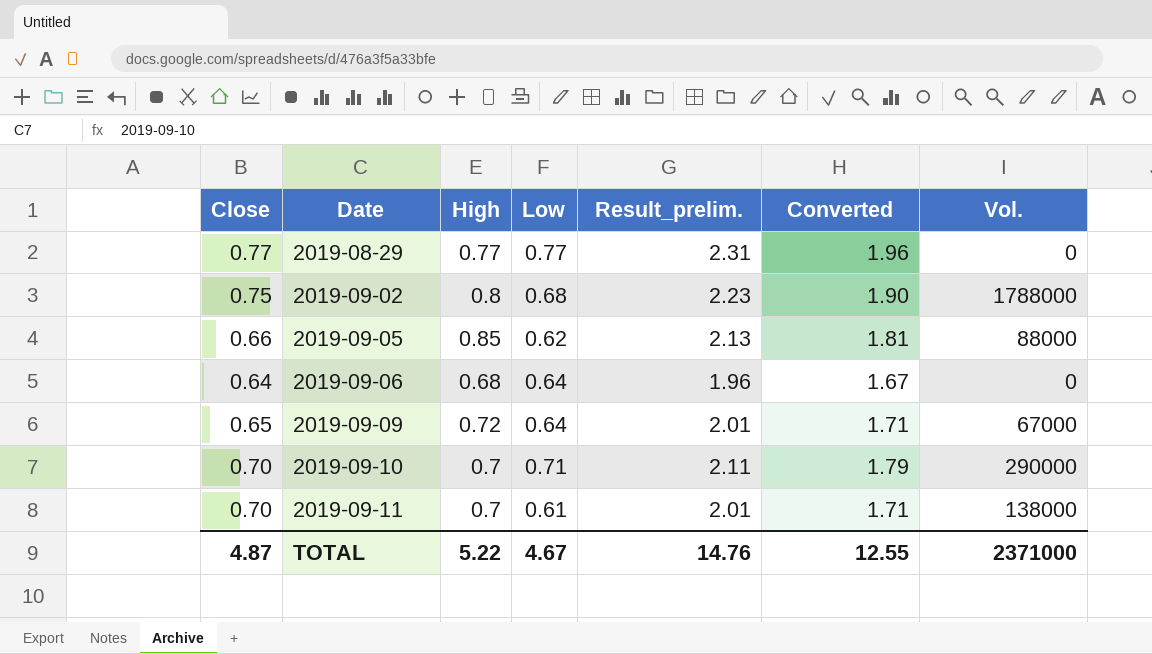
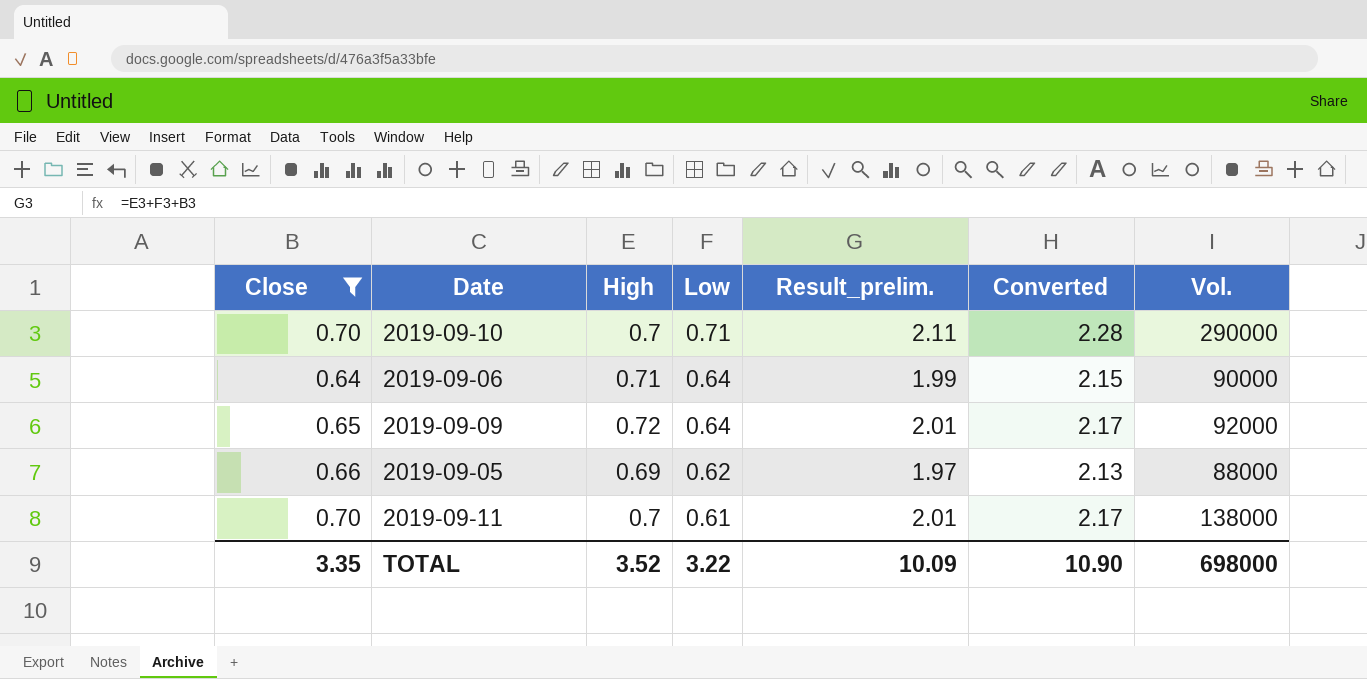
filter: none -> Close <= 0.70
row order: Date ascending -> Low descending
column Converted | formula: [Result_prelim.] * 0.85 -> [Result_prelim.] * 1.08
2019-09-06 | High: 0.68 -> 0.71
2019-09-06 | Result_prelim.: 1.96 -> 1.99
2019-09-06 | Vol.: 0 -> 90000
2019-09-09 | Vol.: 67000 -> 92000
2019-09-05 | High: 0.85 -> 0.69
2019-09-05 | Result_prelim.: 2.13 -> 1.97
TOTAL | Close: 4.87 -> 3.35
TOTAL | High: 5.22 -> 3.52
TOTAL | Low: 4.67 -> 3.22
TOTAL | Result_prelim.: 14.76 -> 10.09
TOTAL | Converted: 12.55 -> 10.90
TOTAL | Vol.: 2371000 -> 698000

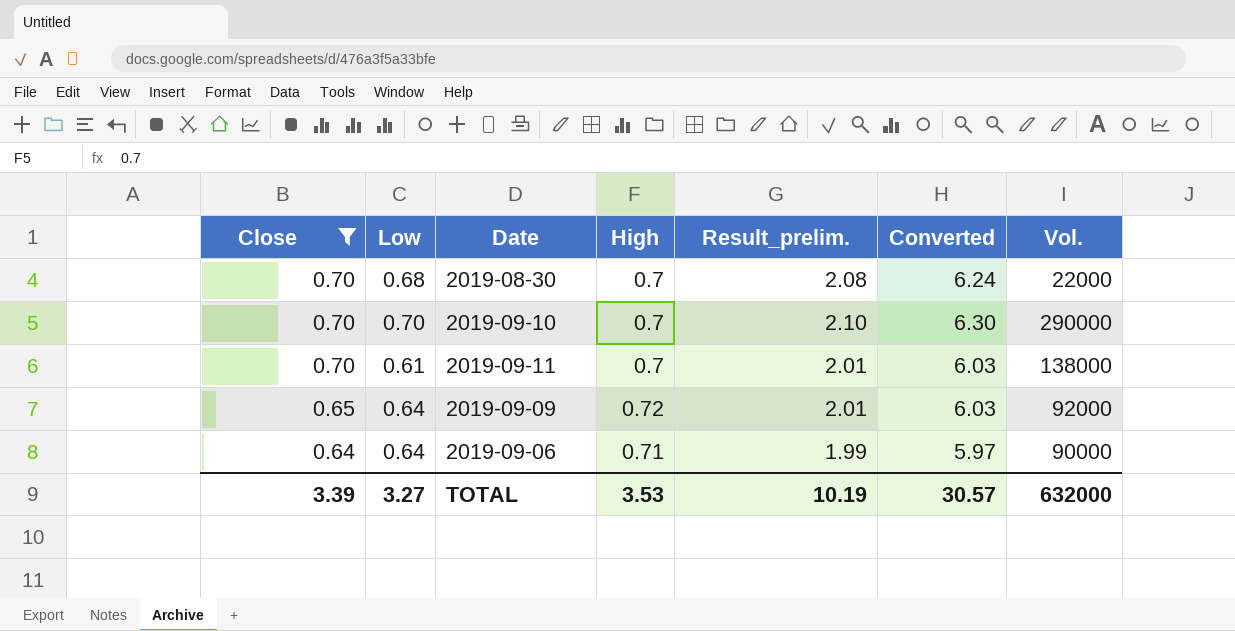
row order: Low descending -> Close descending
column Low | position: 4 -> 2
column Converted | formula: [Result_prelim.] * 1.08 -> [Result_prelim.] * 3
row 2019-09-05: 0.66 | 0.69 | 0.62 | 1.97 | 2.13 | 88000 -> none
row 2019-08-30: none -> 0.70 | 0.68 | 0.7 | 2.08 | 6.24 | 22000
2019-09-10 | Low: 0.71 -> 0.70
2019-09-10 | Result_prelim.: 2.11 -> 2.10
TOTAL | Close: 3.35 -> 3.39
TOTAL | Low: 3.22 -> 3.27
TOTAL | High: 3.52 -> 3.53
TOTAL | Result_prelim.: 10.09 -> 10.19
TOTAL | Converted: 10.90 -> 30.57
TOTAL | Vol.: 698000 -> 632000

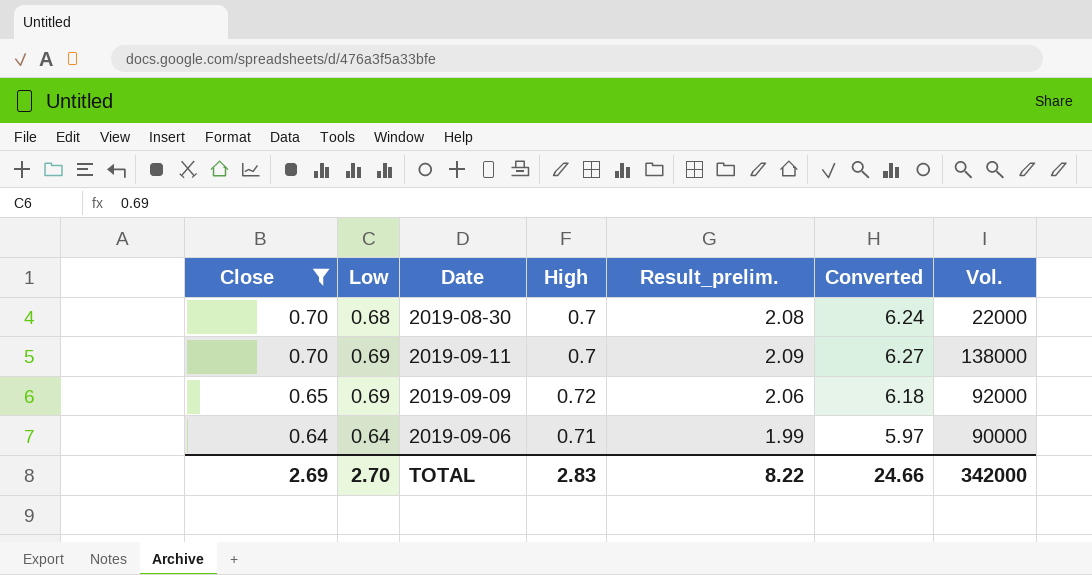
row 2019-09-10: 0.70 | 0.70 | 0.7 | 2.10 | 6.30 | 290000 -> none
2019-09-11 | Low: 0.61 -> 0.69
2019-09-11 | Result_prelim.: 2.01 -> 2.09
2019-09-11 | Converted: 6.03 -> 6.27
2019-09-09 | Low: 0.64 -> 0.69
2019-09-09 | Result_prelim.: 2.01 -> 2.06
2019-09-09 | Converted: 6.03 -> 6.18
TOTAL | Close: 3.39 -> 2.69
TOTAL | Low: 3.27 -> 2.70
TOTAL | High: 3.53 -> 2.83
TOTAL | Result_prelim.: 10.19 -> 8.22
TOTAL | Converted: 30.57 -> 24.66
TOTAL | Vol.: 632000 -> 342000

